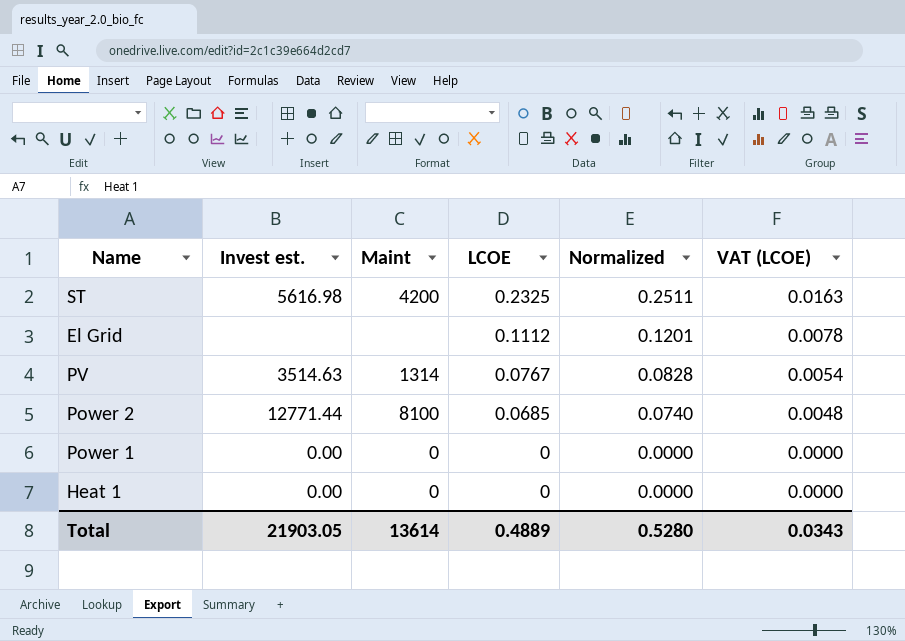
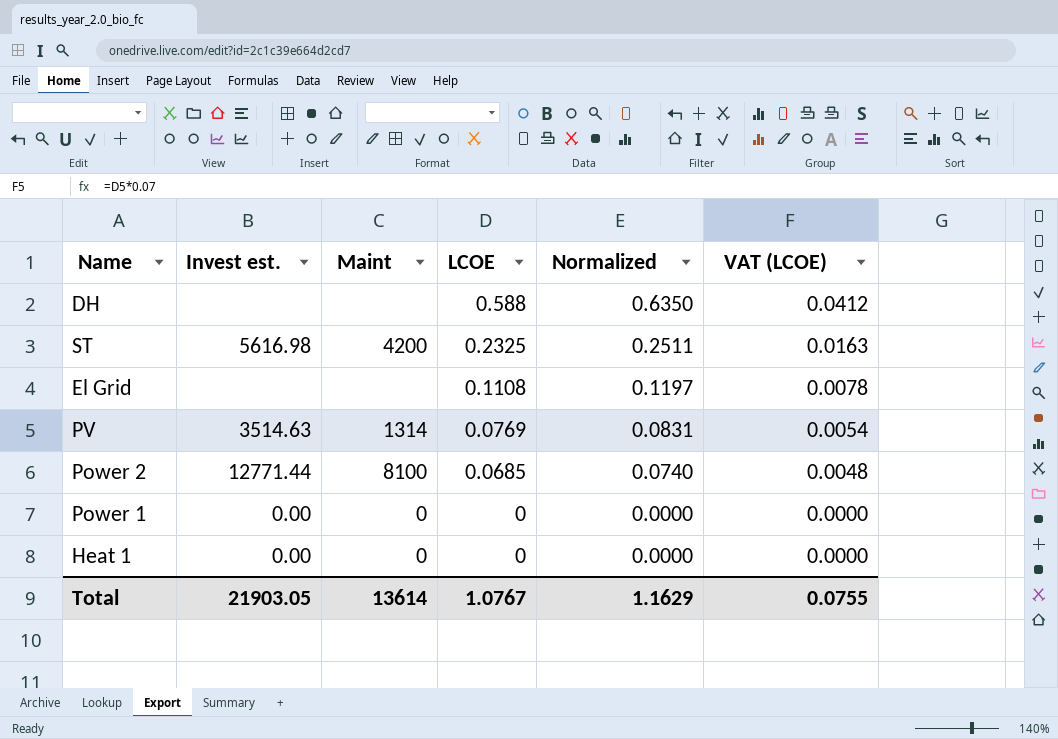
row DH: none -> none | none | 0.588 | 0.6350 | 0.0412
El Grid | LCOE: 0.1112 -> 0.1108
El Grid | Normalized: 0.1201 -> 0.1197
PV | LCOE: 0.0767 -> 0.0769
PV | Normalized: 0.0828 -> 0.0831
Total | LCOE: 0.4889 -> 1.0767
Total | Normalized: 0.5280 -> 1.1629
Total | VAT (LCOE): 0.0343 -> 0.0755

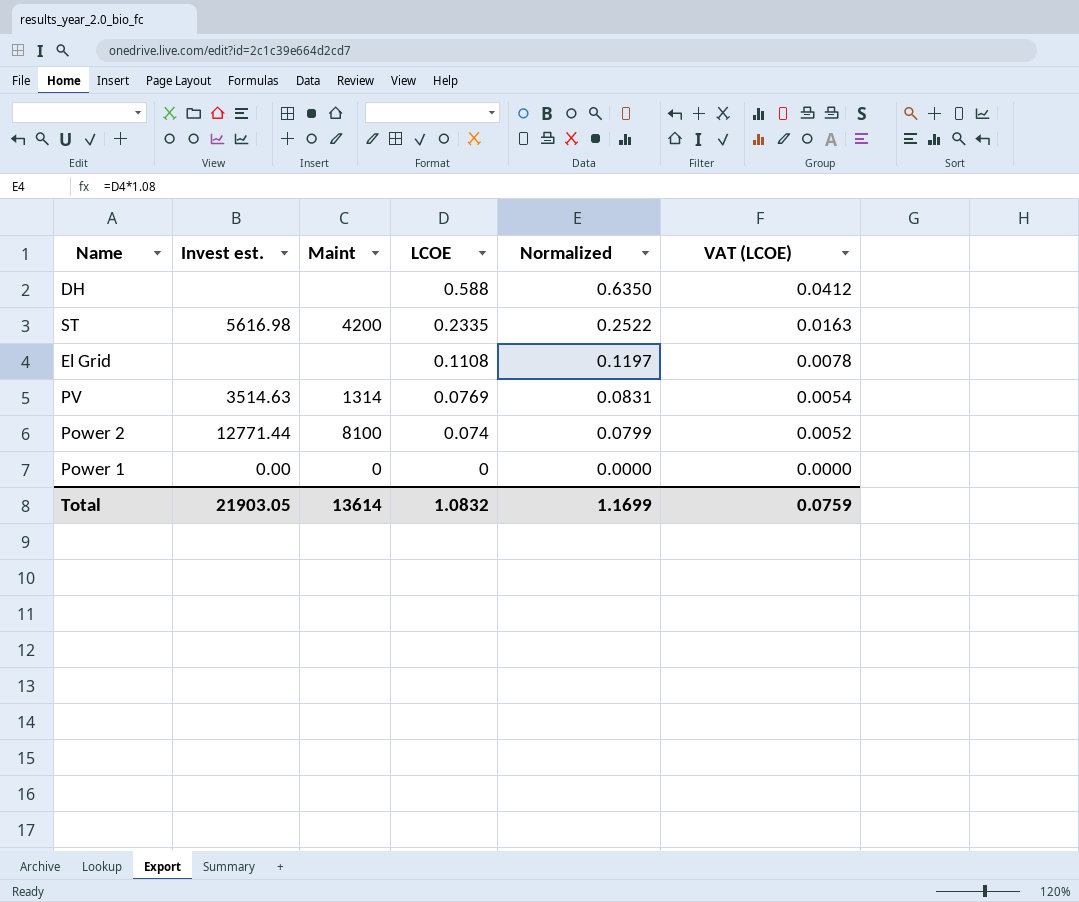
row Heat 1: 0.00 | 0 | 0 | 0.0000 | 0.0000 -> none
ST | LCOE: 0.2325 -> 0.2335
ST | Normalized: 0.2511 -> 0.2522
Power 2 | LCOE: 0.0685 -> 0.074
Power 2 | Normalized: 0.0740 -> 0.0799
Power 2 | VAT (LCOE): 0.0048 -> 0.0052
Total | LCOE: 1.0767 -> 1.0832
Total | Normalized: 1.1629 -> 1.1699
Total | VAT (LCOE): 0.0755 -> 0.0759

